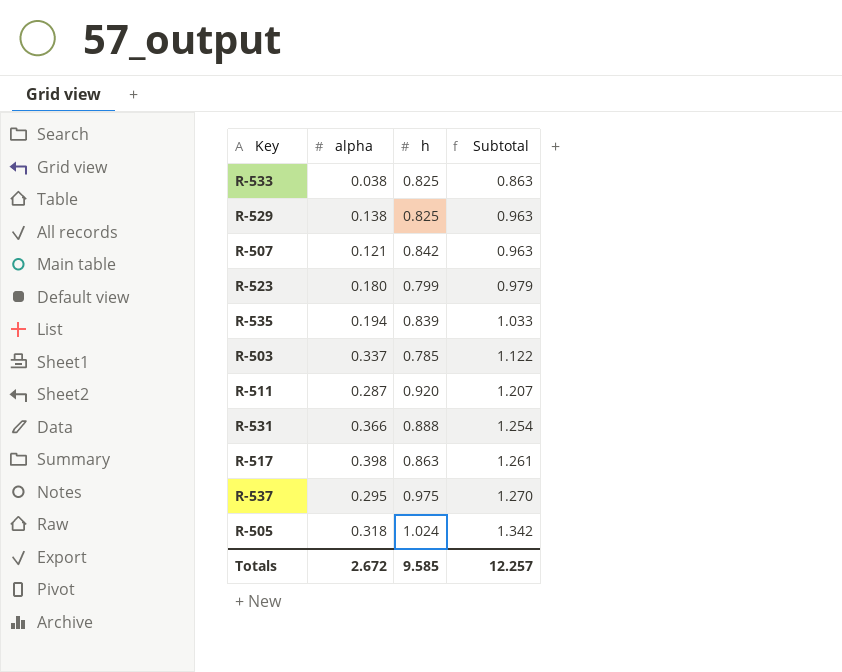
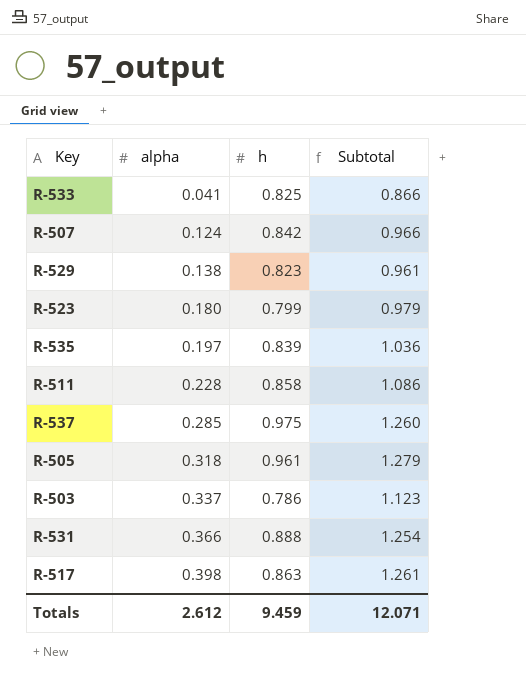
row order: Subtotal ascending -> alpha ascending
R-533 | alpha: 0.038 -> 0.041
R-533 | Subtotal: 0.863 -> 0.866
R-507 | alpha: 0.121 -> 0.124
R-507 | Subtotal: 0.963 -> 0.966
R-529 | h: 0.825 -> 0.823
R-529 | Subtotal: 0.963 -> 0.961
R-535 | alpha: 0.194 -> 0.197
R-535 | Subtotal: 1.033 -> 1.036
R-511 | alpha: 0.287 -> 0.228
R-511 | h: 0.920 -> 0.858
R-511 | Subtotal: 1.207 -> 1.086
R-537 | alpha: 0.295 -> 0.285
R-537 | Subtotal: 1.270 -> 1.260
R-505 | h: 1.024 -> 0.961
R-505 | Subtotal: 1.342 -> 1.279
R-503 | h: 0.785 -> 0.786
R-503 | Subtotal: 1.122 -> 1.123
Totals | alpha: 2.672 -> 2.612
Totals | h: 9.585 -> 9.459
Totals | Subtotal: 12.257 -> 12.071

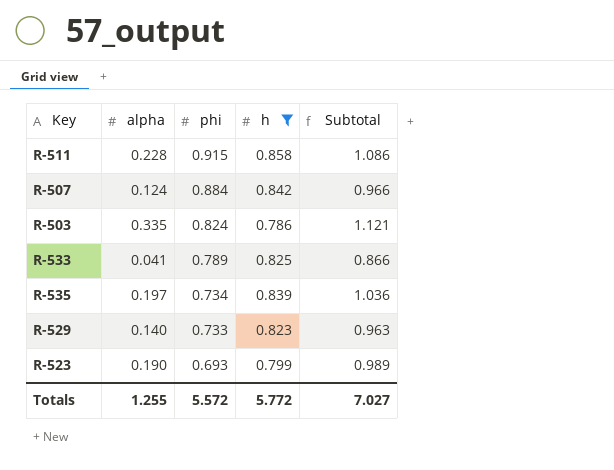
filter: none -> h <= 0.858
row order: alpha ascending -> phi descending
column phi | position: none -> 3
R-503 | alpha: 0.337 -> 0.335
R-503 | Subtotal: 1.123 -> 1.121
R-529 | alpha: 0.138 -> 0.140
R-529 | Subtotal: 0.961 -> 0.963
R-523 | alpha: 0.180 -> 0.190
R-523 | Subtotal: 0.979 -> 0.989
Totals | alpha: 2.612 -> 1.255
Totals | h: 9.459 -> 5.772
Totals | Subtotal: 12.071 -> 7.027

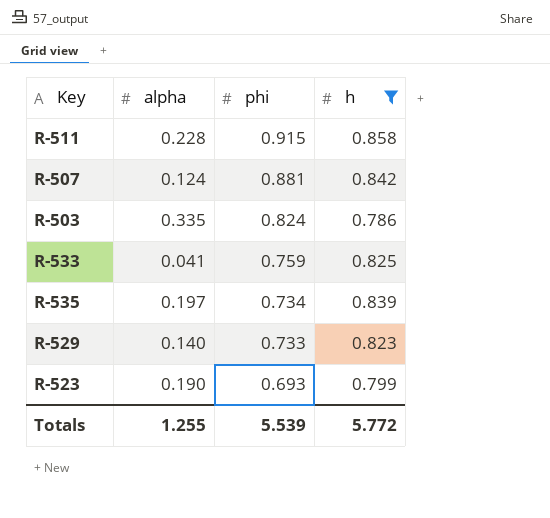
column Subtotal | formula: [alpha] + [h] -> none
R-507 | phi: 0.884 -> 0.881
R-533 | phi: 0.789 -> 0.759
Totals | phi: 5.572 -> 5.539

